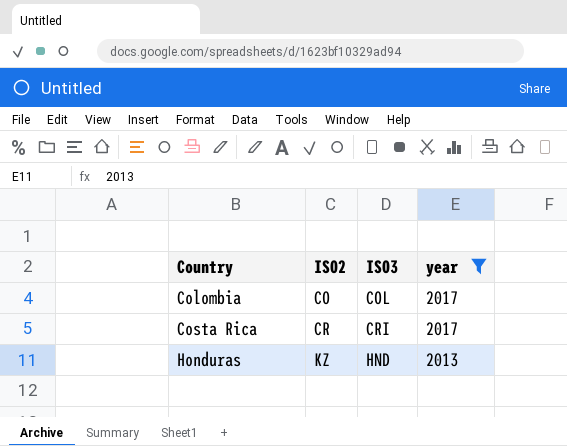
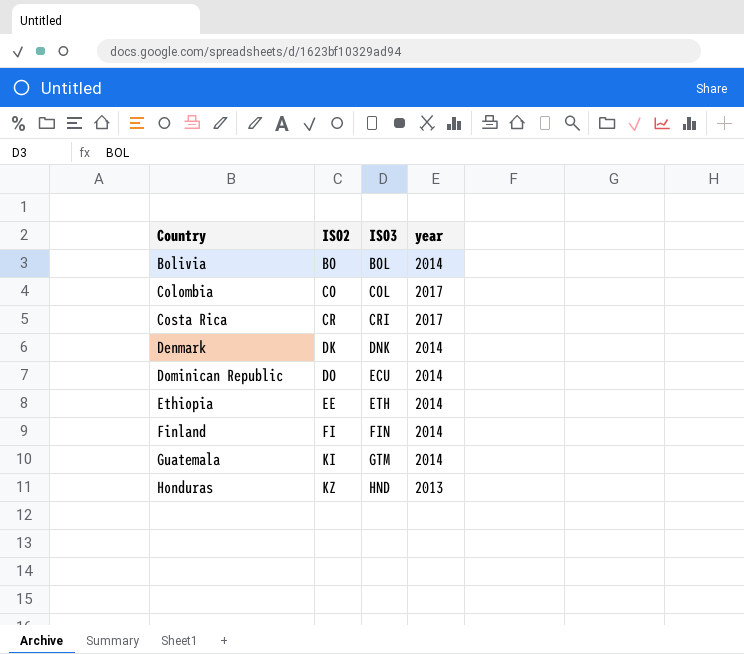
filter: year != 2014 -> none

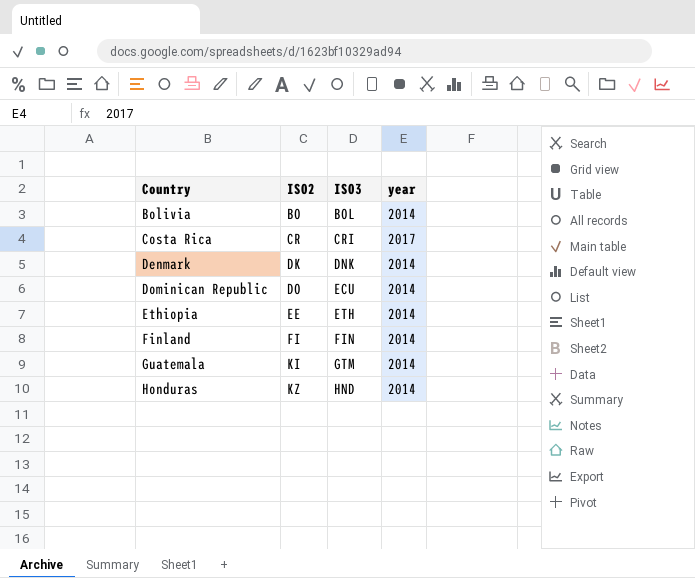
row Colombia: CO | COL | 2017 -> none
Honduras | year: 2013 -> 2014

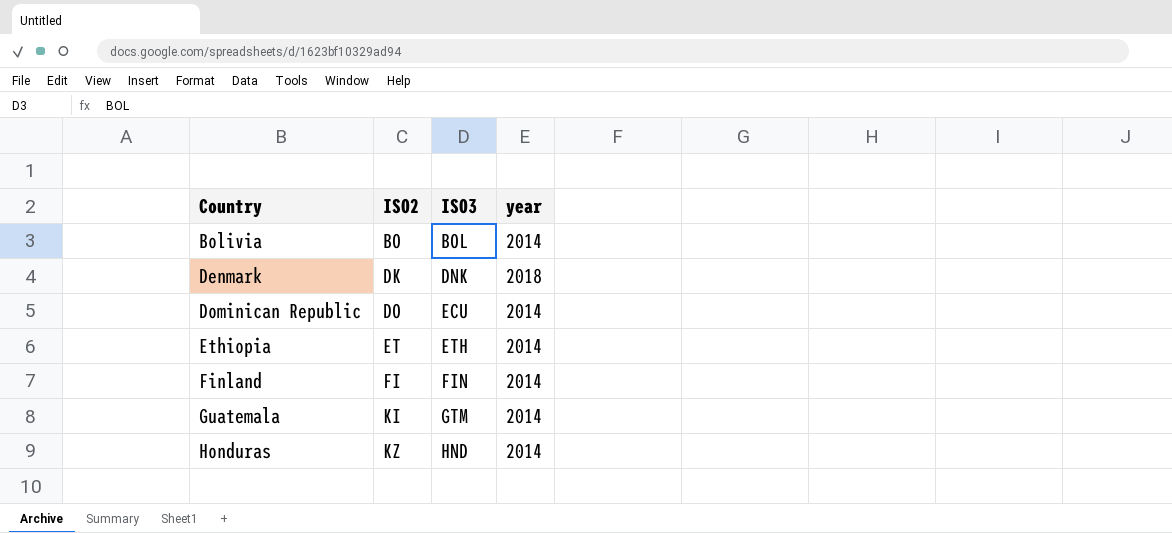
row Costa Rica: CR | CRI | 2017 -> none
Denmark | year: 2014 -> 2018
Ethiopia | ISO2: EE -> ET

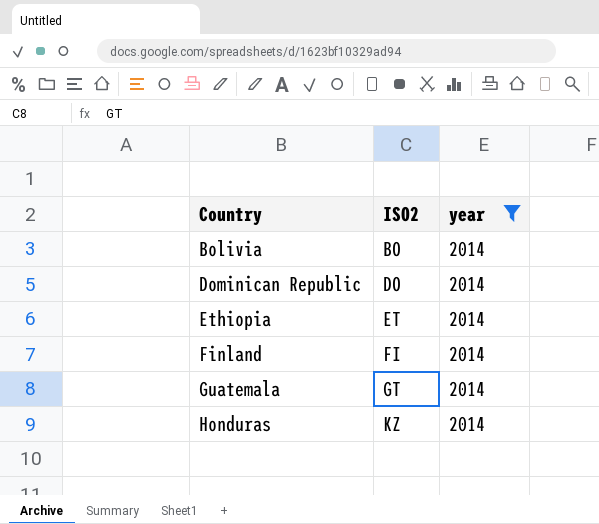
filter: none -> year = 2014
column ISO3 | position: 3 -> none
Guatemala | ISO2: KI -> GT

